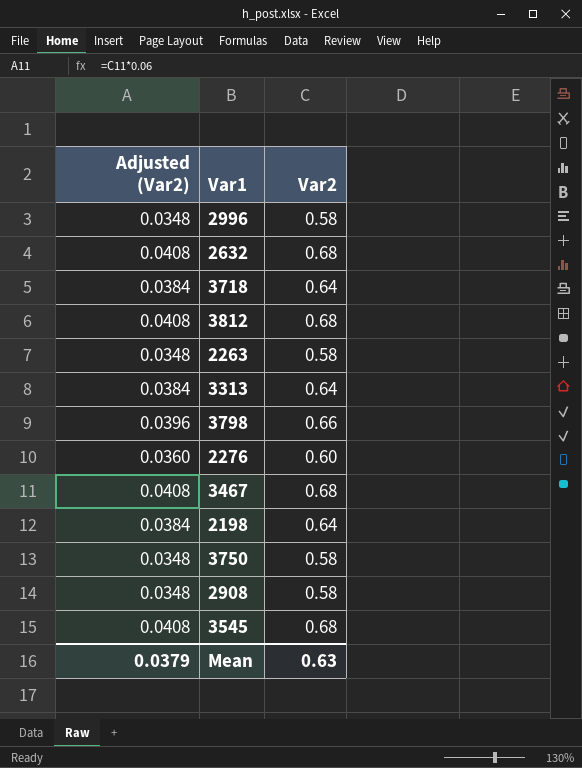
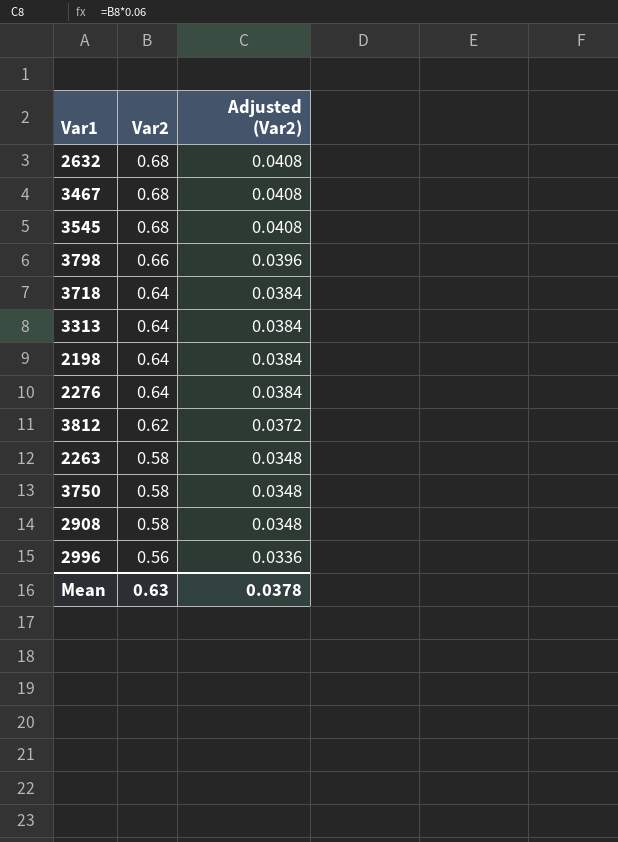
row order: none -> Var2 descending
column Adjusted (Var2) | position: 1 -> 3
2276 | Var2: 0.60 -> 0.64
2276 | Adjusted (Var2): 0.0360 -> 0.0384
3812 | Var2: 0.68 -> 0.62
3812 | Adjusted (Var2): 0.0408 -> 0.0372
2996 | Var2: 0.58 -> 0.56
2996 | Adjusted (Var2): 0.0348 -> 0.0336
Mean | Adjusted (Var2): 0.0379 -> 0.0378

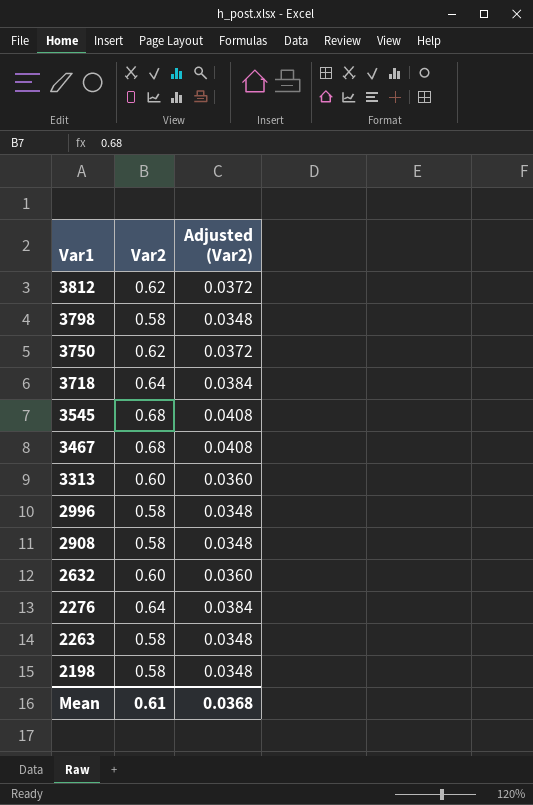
row order: Var2 descending -> Var1 descending
3798 | Var2: 0.66 -> 0.58
3798 | Adjusted (Var2): 0.0396 -> 0.0348
3750 | Var2: 0.58 -> 0.62
3750 | Adjusted (Var2): 0.0348 -> 0.0372
3313 | Var2: 0.64 -> 0.60
3313 | Adjusted (Var2): 0.0384 -> 0.0360
2996 | Var2: 0.56 -> 0.58
2996 | Adjusted (Var2): 0.0336 -> 0.0348
2632 | Var2: 0.68 -> 0.60
2632 | Adjusted (Var2): 0.0408 -> 0.0360
2198 | Var2: 0.64 -> 0.58
2198 | Adjusted (Var2): 0.0384 -> 0.0348
Mean | Var2: 0.63 -> 0.61
Mean | Adjusted (Var2): 0.0378 -> 0.0368

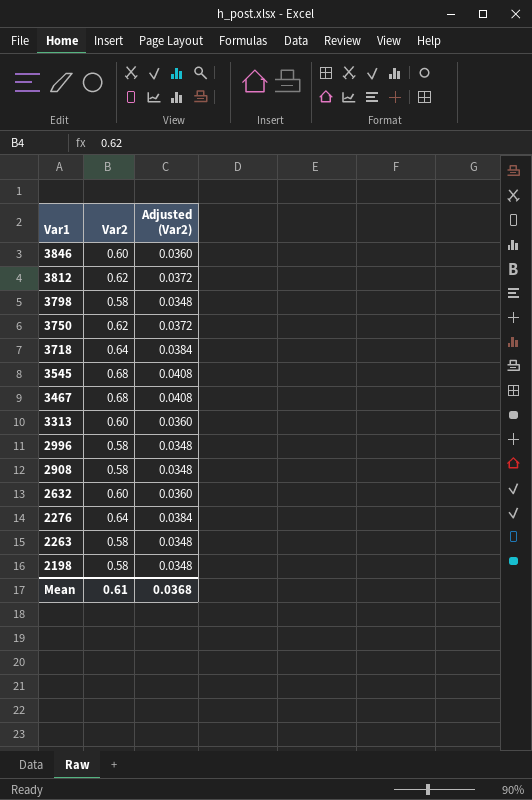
row 3846: none -> 0.60 | 0.0360

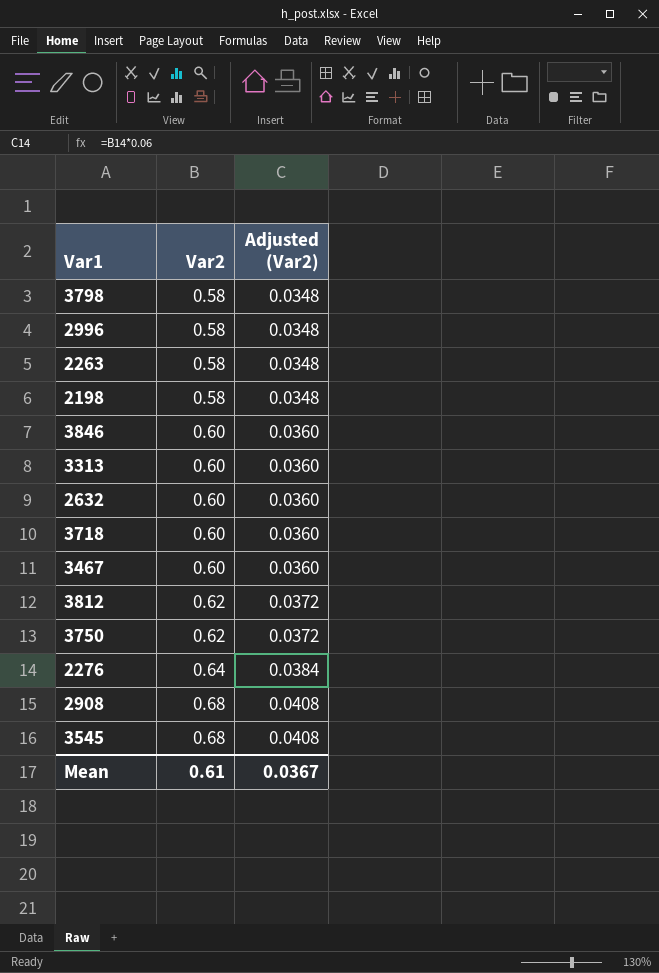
row order: Var1 descending -> Var2 ascending
3718 | Var2: 0.64 -> 0.60
3718 | Adjusted (Var2): 0.0384 -> 0.0360
3467 | Var2: 0.68 -> 0.60
3467 | Adjusted (Var2): 0.0408 -> 0.0360
2908 | Var2: 0.58 -> 0.68
2908 | Adjusted (Var2): 0.0348 -> 0.0408
Mean | Adjusted (Var2): 0.0368 -> 0.0367

